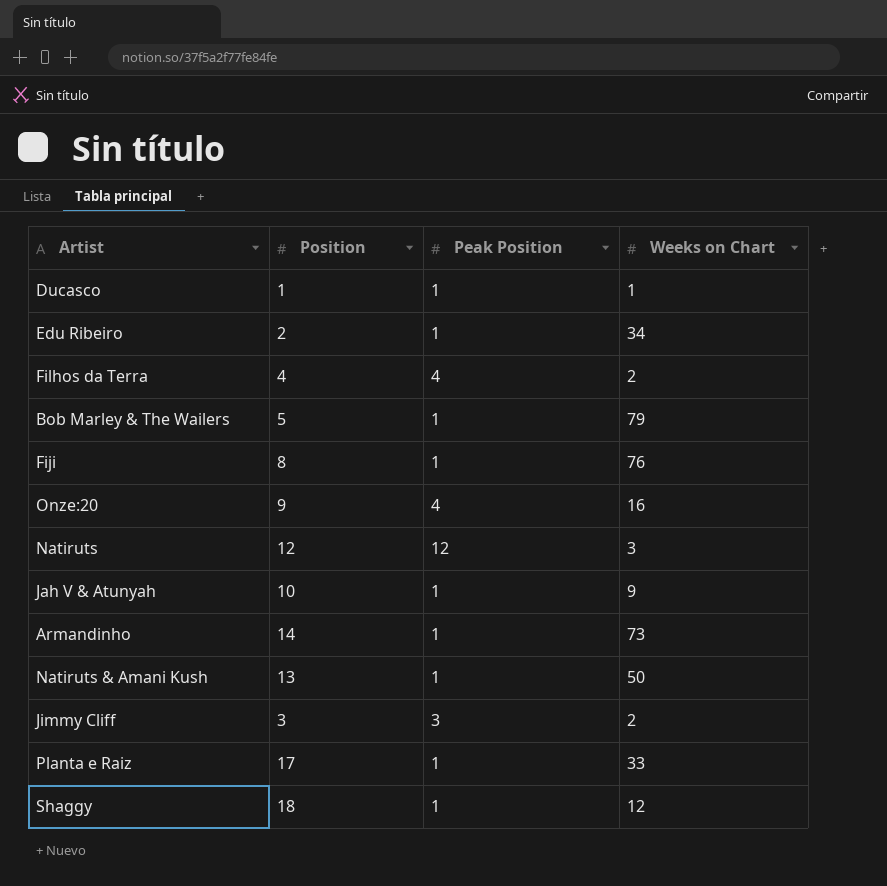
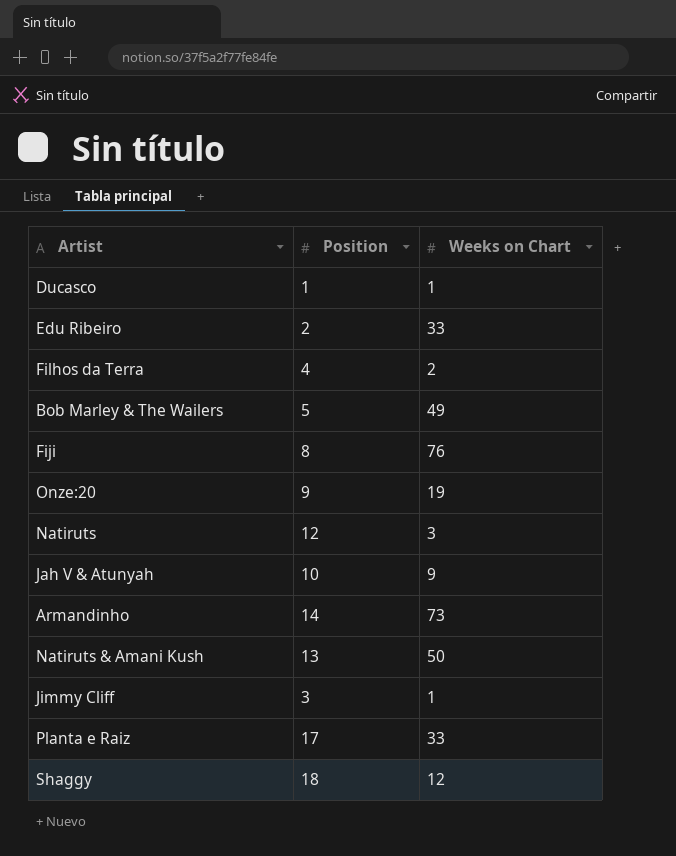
column Peak Position | position: 3 -> none
Edu Ribeiro | Weeks on Chart: 34 -> 33
Bob Marley & The Wailers | Weeks on Chart: 79 -> 49
Onze:20 | Weeks on Chart: 16 -> 19
Jimmy Cliff | Weeks on Chart: 2 -> 1

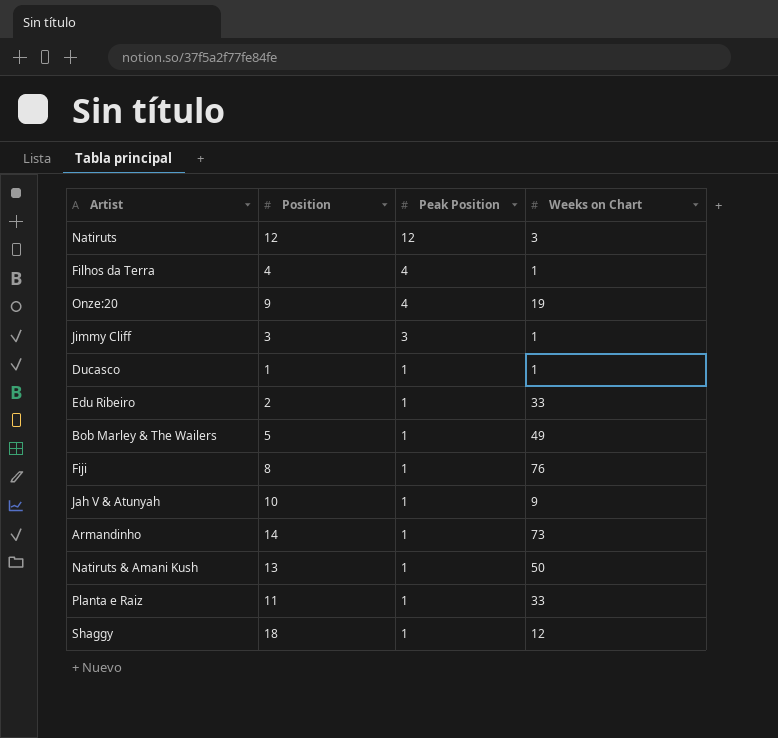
row order: none -> Peak Position descending
column Peak Position | position: none -> 3
Filhos da Terra | Weeks on Chart: 2 -> 1
Planta e Raiz | Position: 17 -> 11

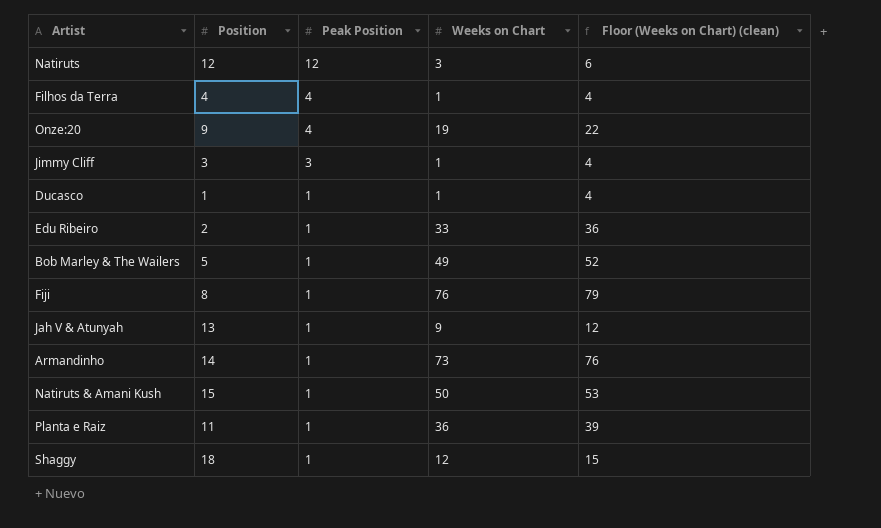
column Floor (Weeks on Chart) (clean) | formula: none -> [Weeks on Chart] + 3
Jah V & Atunyah | Position: 10 -> 13
Natiruts & Amani Kush | Position: 13 -> 15
Planta e Raiz | Weeks on Chart: 33 -> 36

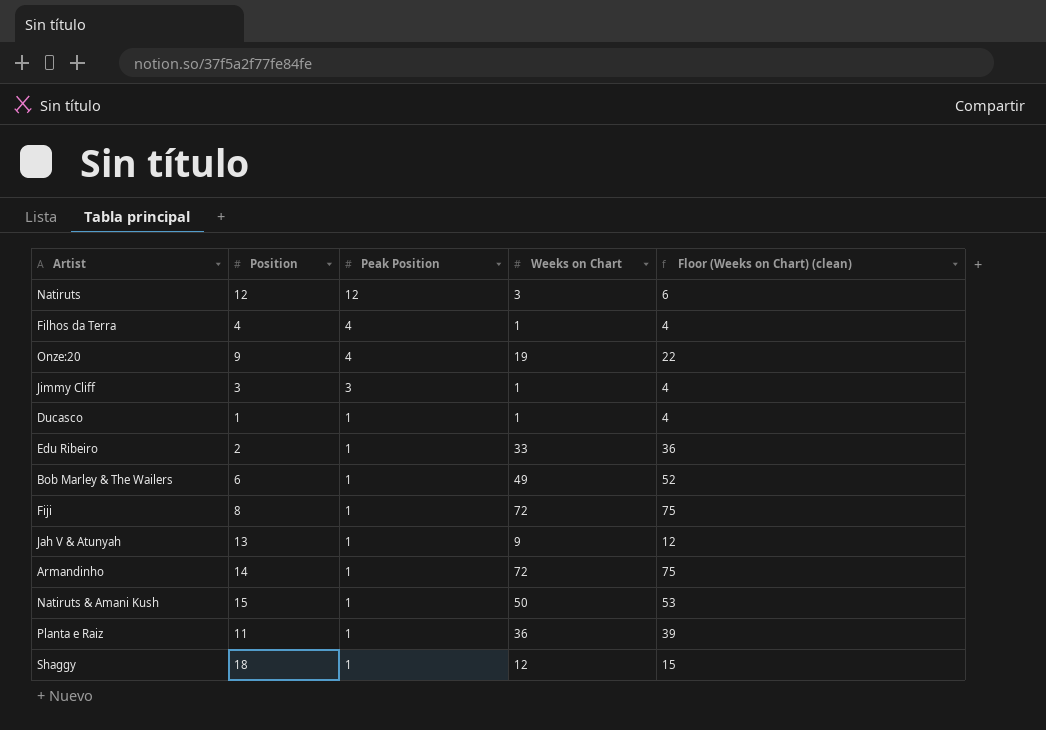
Bob Marley & The Wailers | Position: 5 -> 6
Fiji | Weeks on Chart: 76 -> 72
Fiji | Floor (Weeks on Chart) (clean): 79 -> 75
Armandinho | Weeks on Chart: 73 -> 72
Armandinho | Floor (Weeks on Chart) (clean): 76 -> 75

